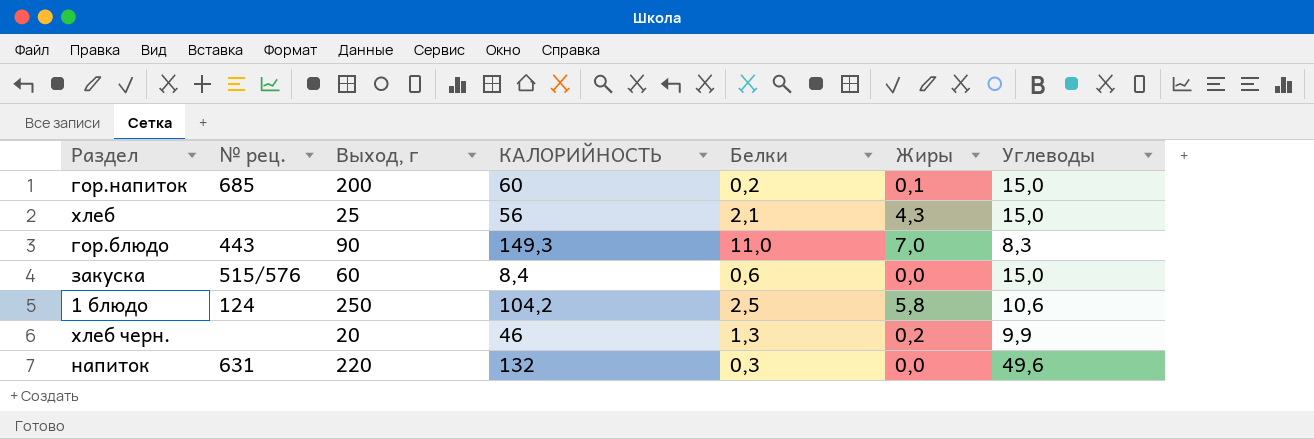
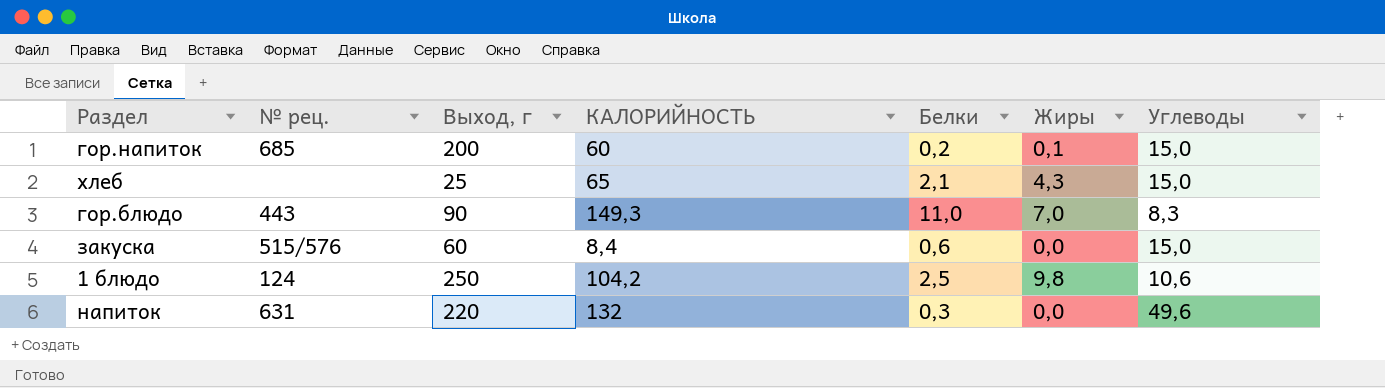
row хлеб черн.: none | 20 | 46 | 1,3 | 0,2 | 9,9 -> none
хлеб | КАЛОРИЙНОСТЬ: 56 -> 65
1 блюдо | Жиры: 5,8 -> 9,8

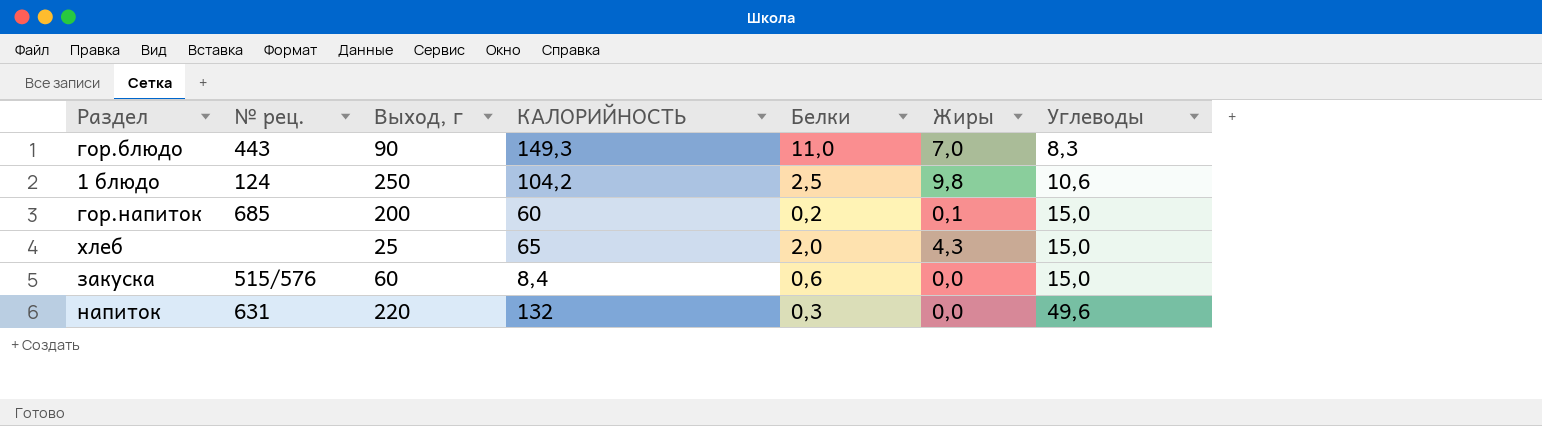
row order: none -> Углеводы ascending
хлеб | Белки: 2,1 -> 2,0

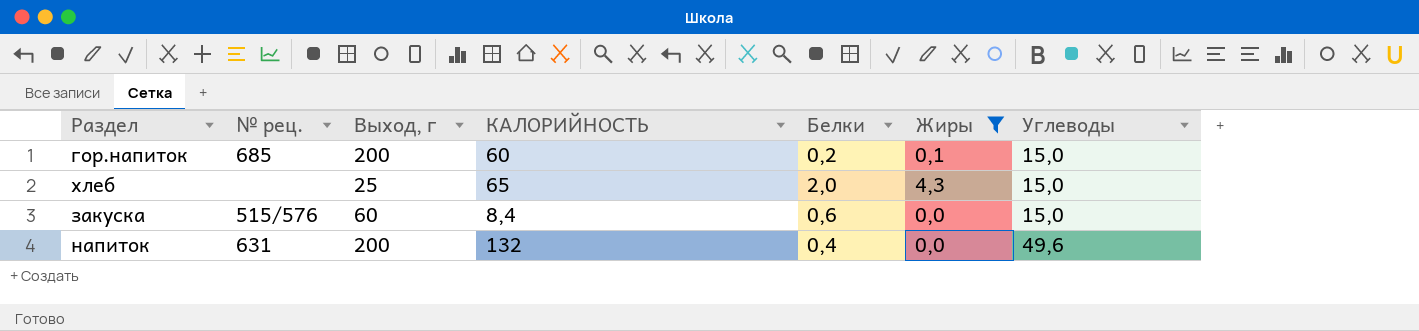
filter: none -> Жиры <= 4,3
напиток | Выход, г: 220 -> 200
напиток | Белки: 0,3 -> 0,4

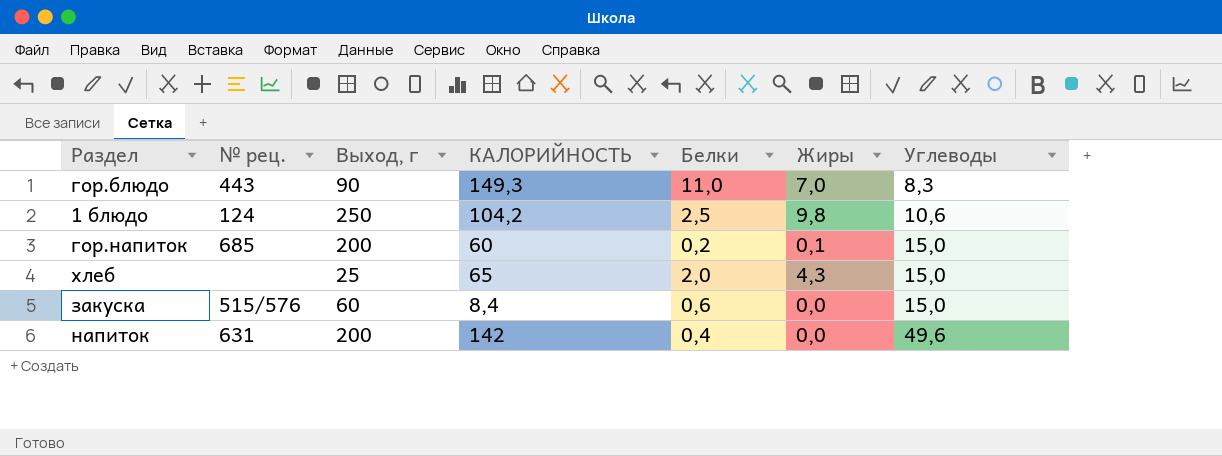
filter: Жиры <= 4,3 -> none
напиток | КАЛОРИЙНОСТЬ: 132 -> 142

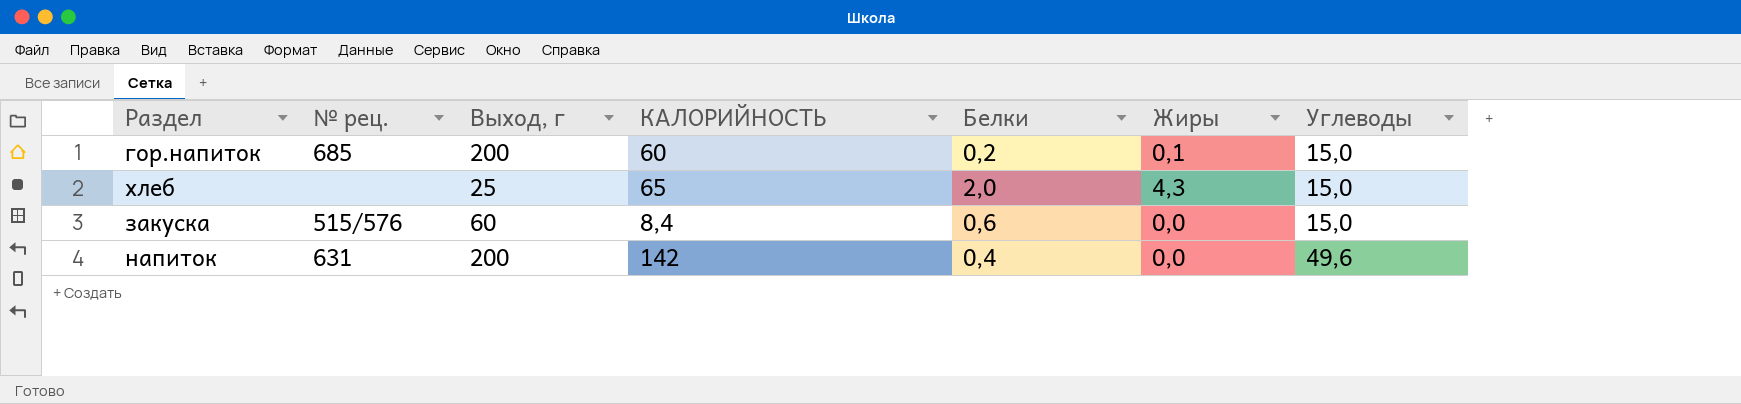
row гор.блюдо: 443 | 90 | 149,3 | 11,0 | 7,0 | 8,3 -> none
row 1 блюдо: 124 | 250 | 104,2 | 2,5 | 9,8 | 10,6 -> none

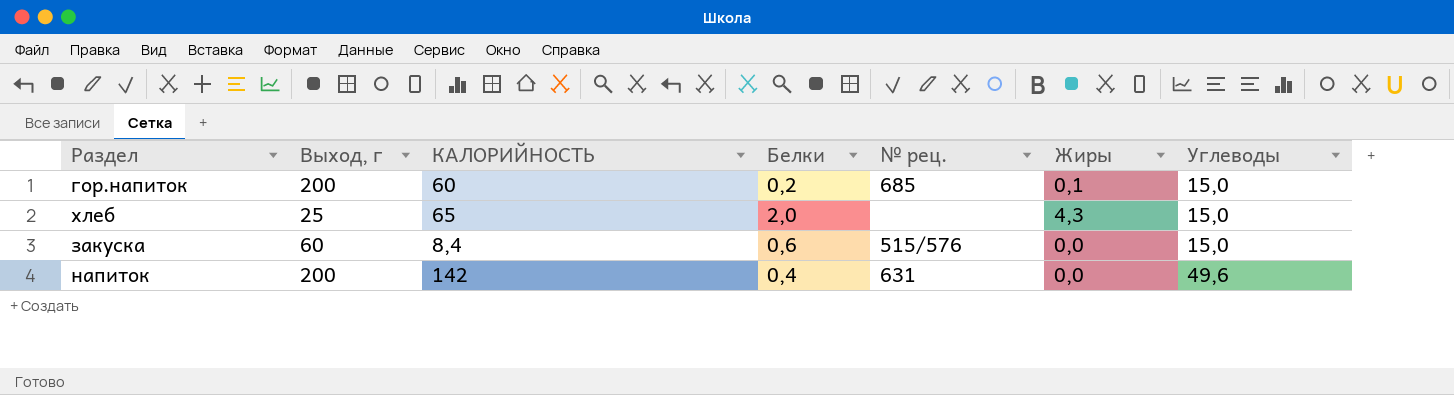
column № рец. | position: 2 -> 5

